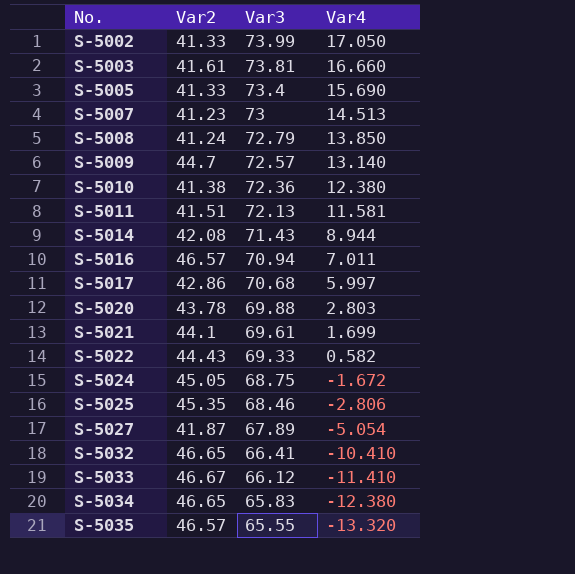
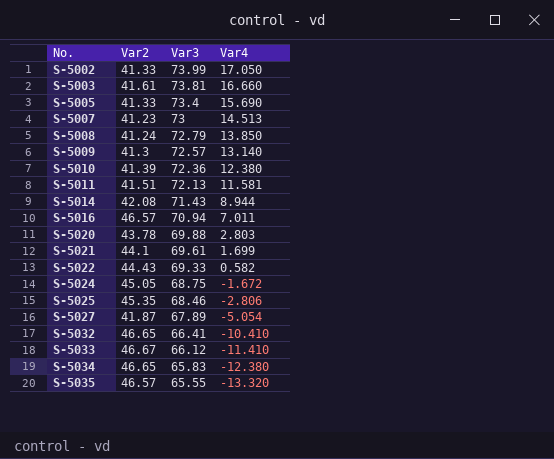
row S-5017: 42.86 | 70.68 | 5.997 -> none
S-5009 | Var2: 44.7 -> 41.3
S-5010 | Var2: 41.38 -> 41.39

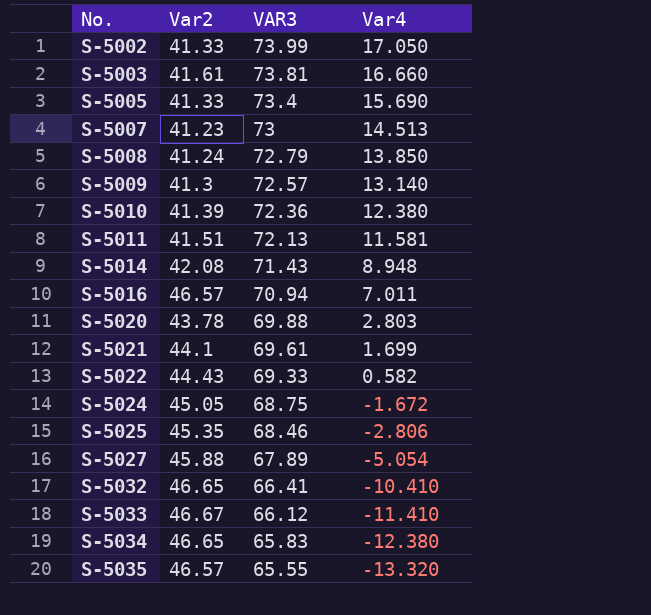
column name: Var3 -> VAR3
S-5014 | Var4: 8.944 -> 8.948
S-5027 | Var2: 41.87 -> 45.88

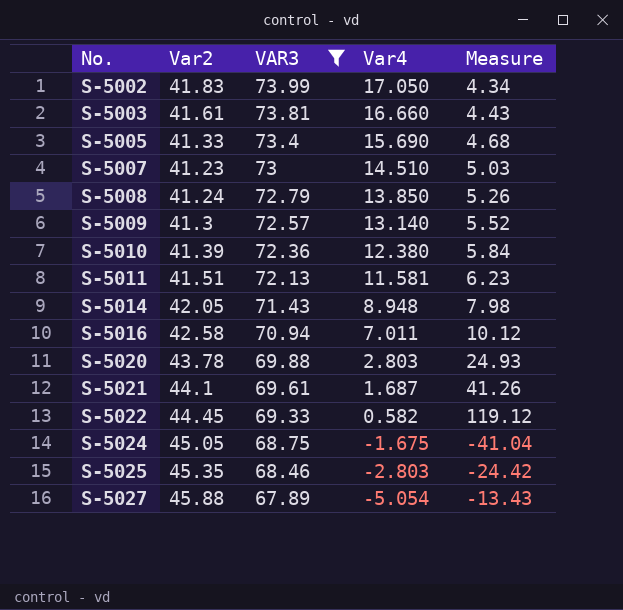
filter: none -> VAR3 >= 67.89
column Measure | formula: none -> [VAR3] / [Var4]
S-5002 | Var2: 41.33 -> 41.83
S-5007 | Var4: 14.513 -> 14.510
S-5014 | Var2: 42.08 -> 42.05
S-5016 | Var2: 46.57 -> 42.58
S-5021 | Var4: 1.699 -> 1.687
S-5022 | Var2: 44.43 -> 44.45
S-5024 | Var4: -1.672 -> -1.675
S-5025 | Var4: -2.806 -> -2.803

